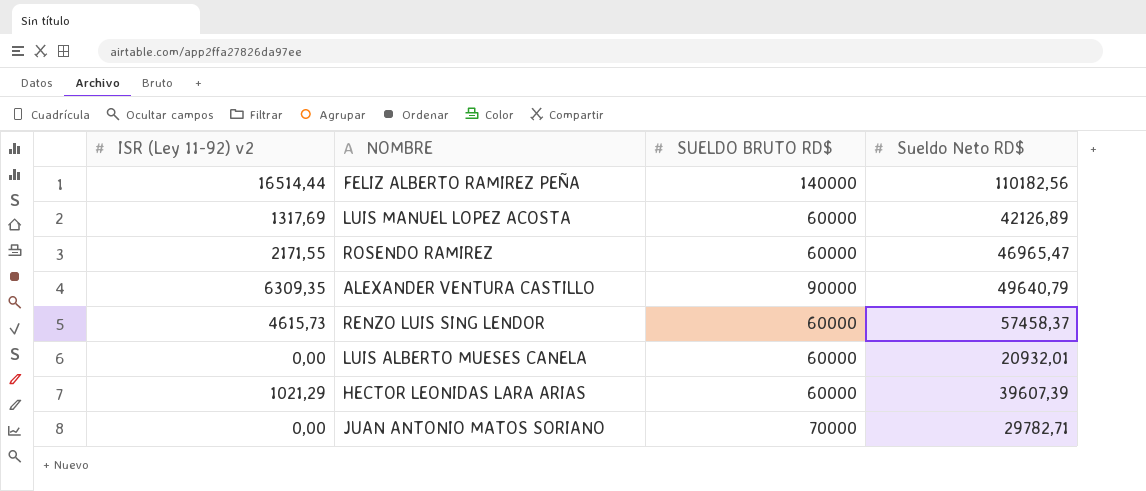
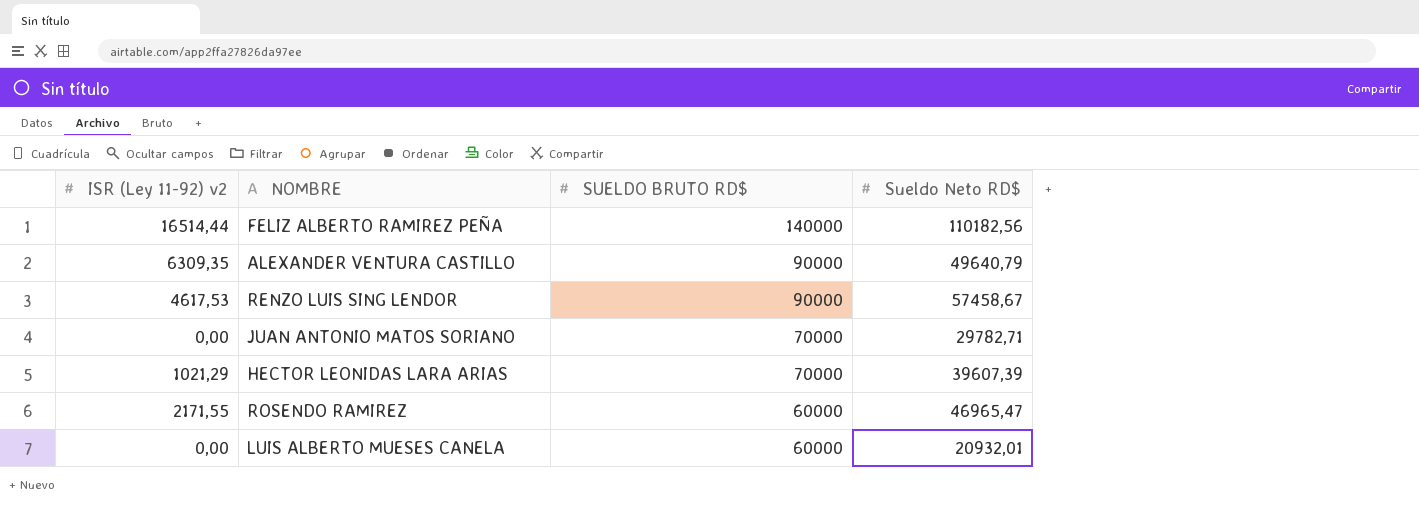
row order: none -> SUELDO BRUTO RD$ descending
row LUIS MANUEL LOPEZ ACOSTA: 1317,69 | 60000 | 42126,89 -> none
RENZO LUIS SING LENDOR | ISR (Ley 11-92) v2: 4615,73 -> 4617,53
RENZO LUIS SING LENDOR | SUELDO BRUTO RD$: 60000 -> 90000
RENZO LUIS SING LENDOR | Sueldo Neto RD$: 57458,37 -> 57458,67
HECTOR LEONIDAS LARA ARIAS | SUELDO BRUTO RD$: 60000 -> 70000

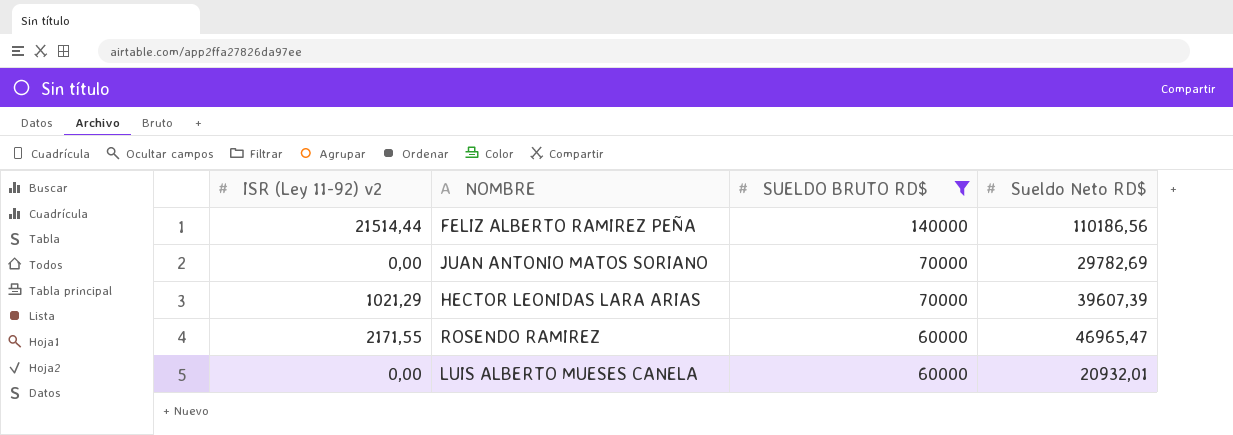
filter: none -> SUELDO BRUTO RD$ != 90000
FELIZ ALBERTO RAMIREZ PEÑA | ISR (Ley 11-92) v2: 16514,44 -> 21514,44
FELIZ ALBERTO RAMIREZ PEÑA | Sueldo Neto RD$: 110182,56 -> 110186,56
JUAN ANTONIO MATOS SORIANO | Sueldo Neto RD$: 29782,71 -> 29782,69

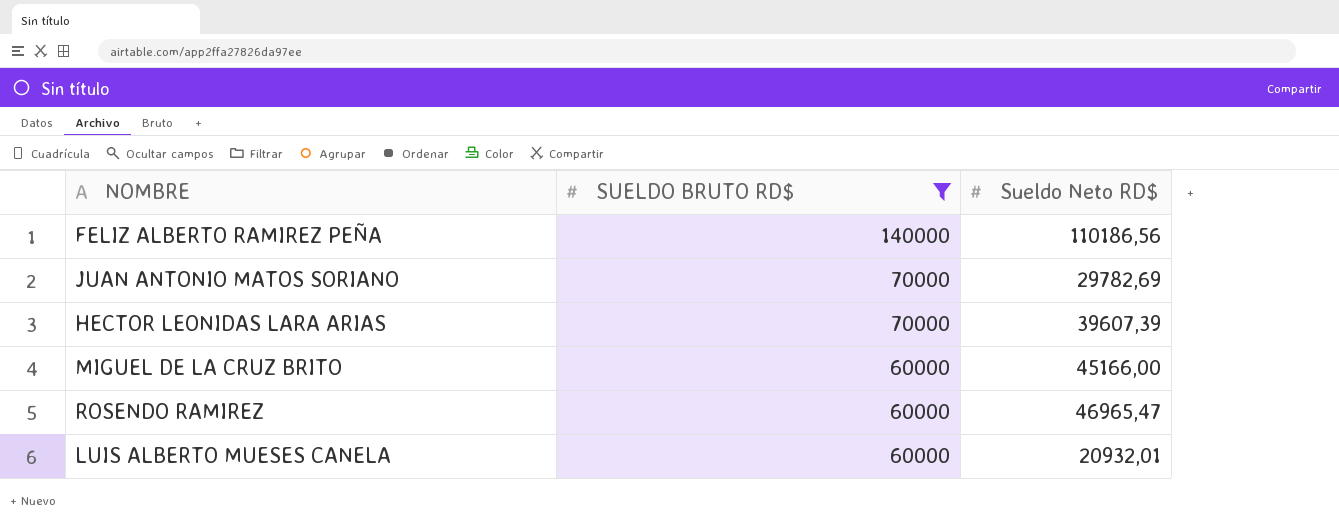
column ISR (Ley 11-92) v2 | position: 1 -> none
row MIGUEL DE LA CRUZ BRITO: none -> 60000 | 45166,00

